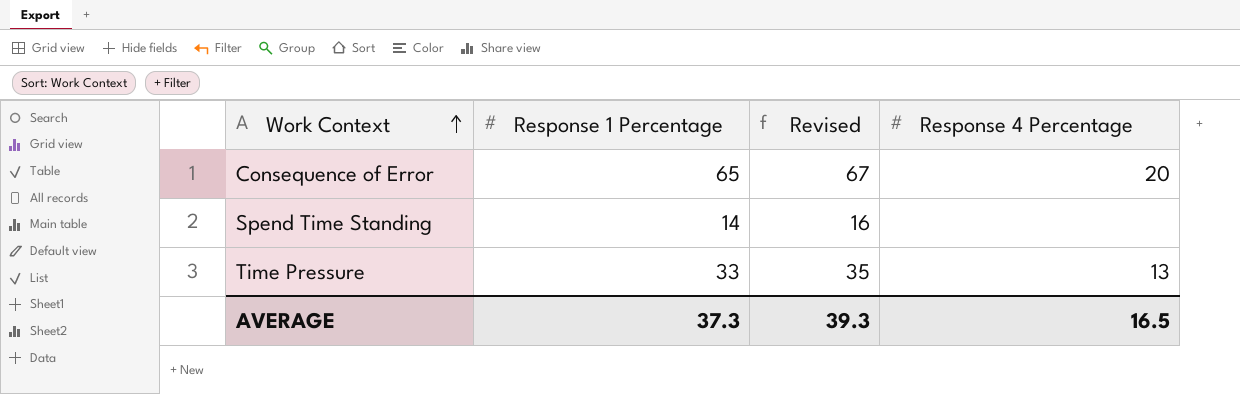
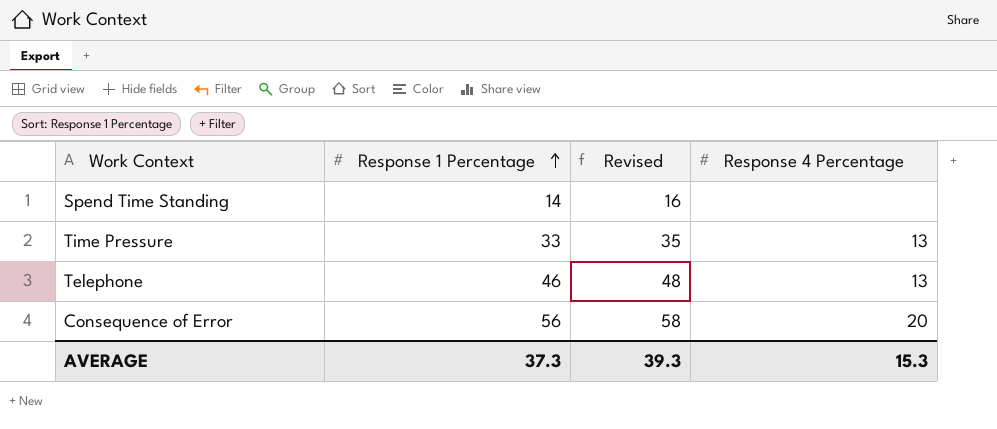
row order: Work Context ascending -> Response 1 Percentage ascending
row Telephone: none -> 46 | 48 | 13
Consequence of Error | Response 1 Percentage: 65 -> 56
Consequence of Error | Revised: 67 -> 58
AVERAGE | Response 4 Percentage: 16.5 -> 15.3

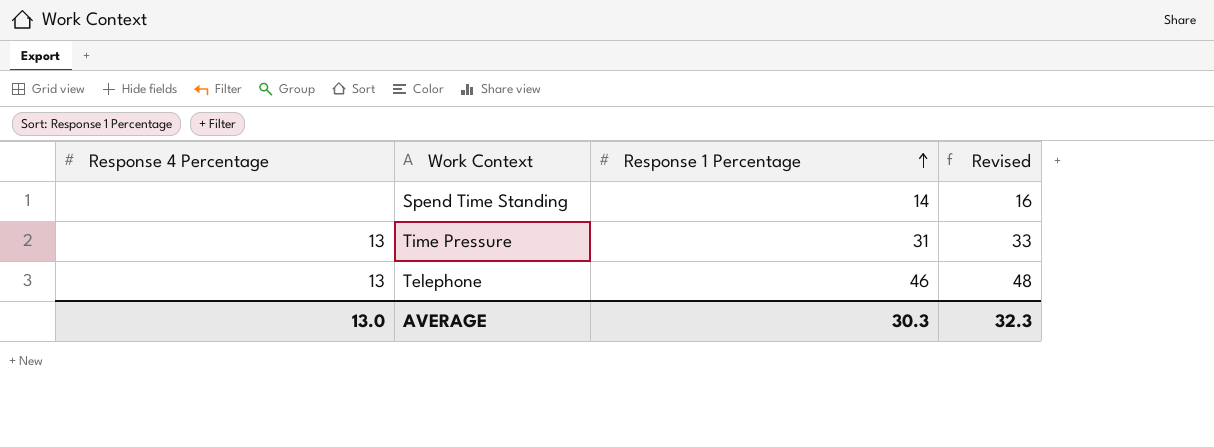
column Response 4 Percentage | position: 4 -> 1
row Consequence of Error: 56 | 58 | 20 -> none
Time Pressure | Response 1 Percentage: 33 -> 31
Time Pressure | Revised: 35 -> 33
AVERAGE | Response 4 Percentage: 15.3 -> 13.0
AVERAGE | Response 1 Percentage: 37.3 -> 30.3
AVERAGE | Revised: 39.3 -> 32.3

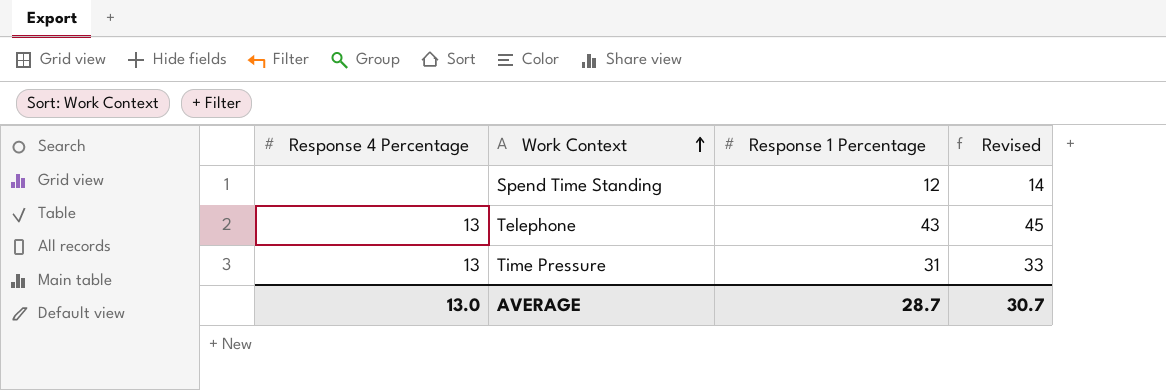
row order: Response 1 Percentage ascending -> Work Context ascending
Spend Time Standing | Response 1 Percentage: 14 -> 12
Spend Time Standing | Revised: 16 -> 14
Telephone | Response 1 Percentage: 46 -> 43
Telephone | Revised: 48 -> 45
AVERAGE | Response 1 Percentage: 30.3 -> 28.7
AVERAGE | Revised: 32.3 -> 30.7

